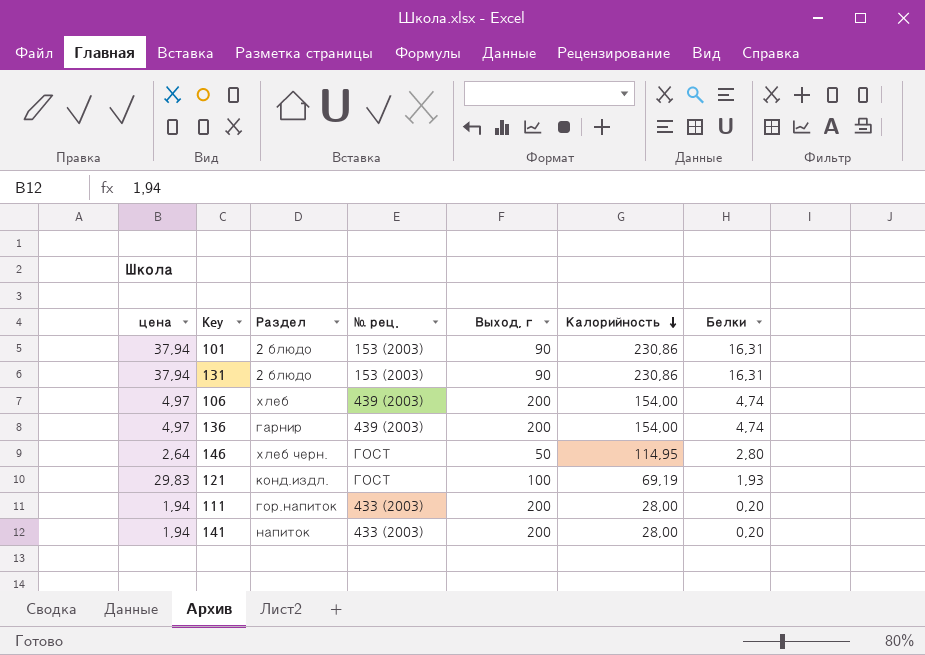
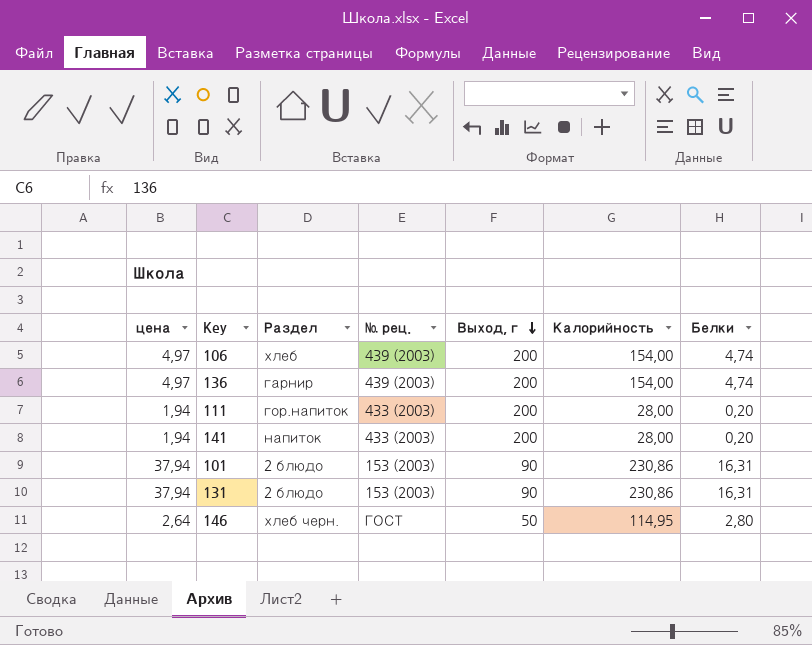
row order: Калорийность descending -> Выход, г descending
row 121: 29,83 | конд.издл. | ГОСТ | 100 | 69,19 | 1,93 -> none

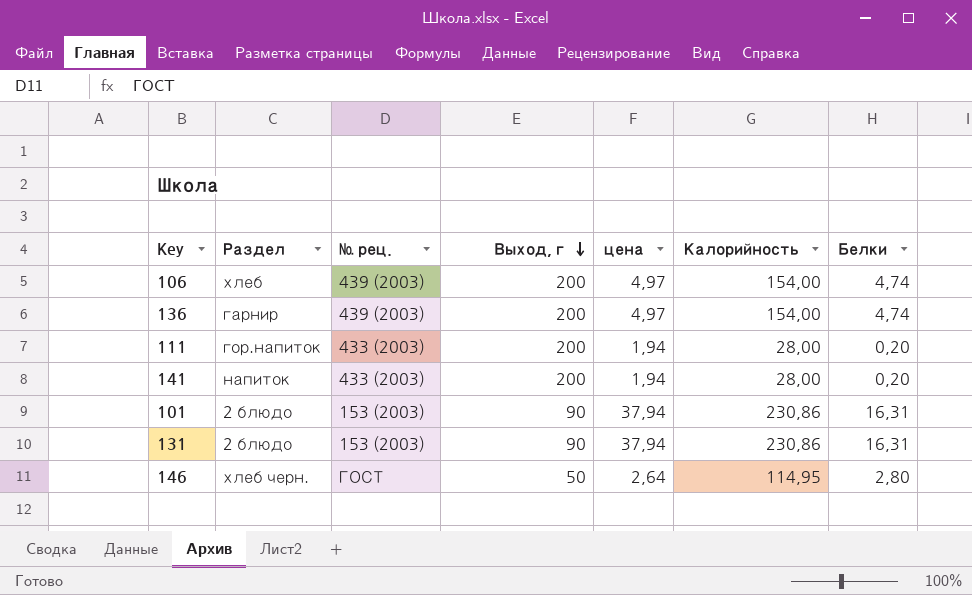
column цена | position: 1 -> 5

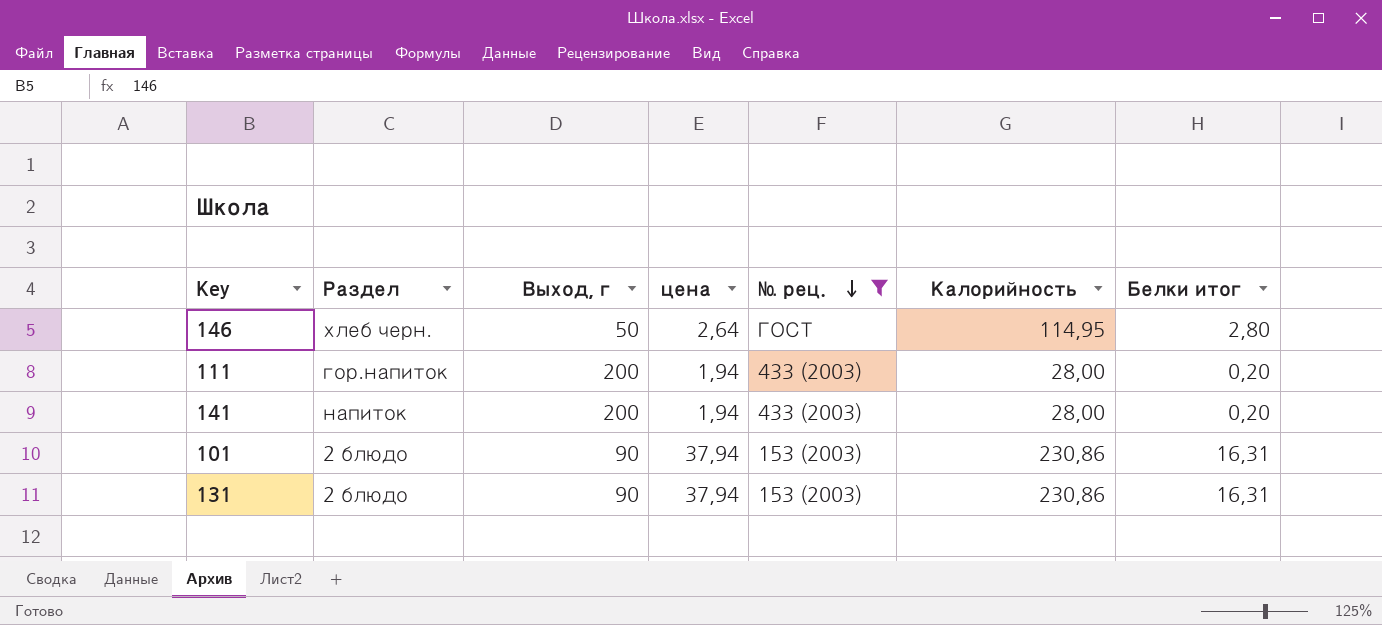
filter: none -> № рец. != 439 (2003)
row order: Выход, г descending -> № рец. descending
column № рец. | position: 3 -> 5
column name: Белки -> Белки итог

